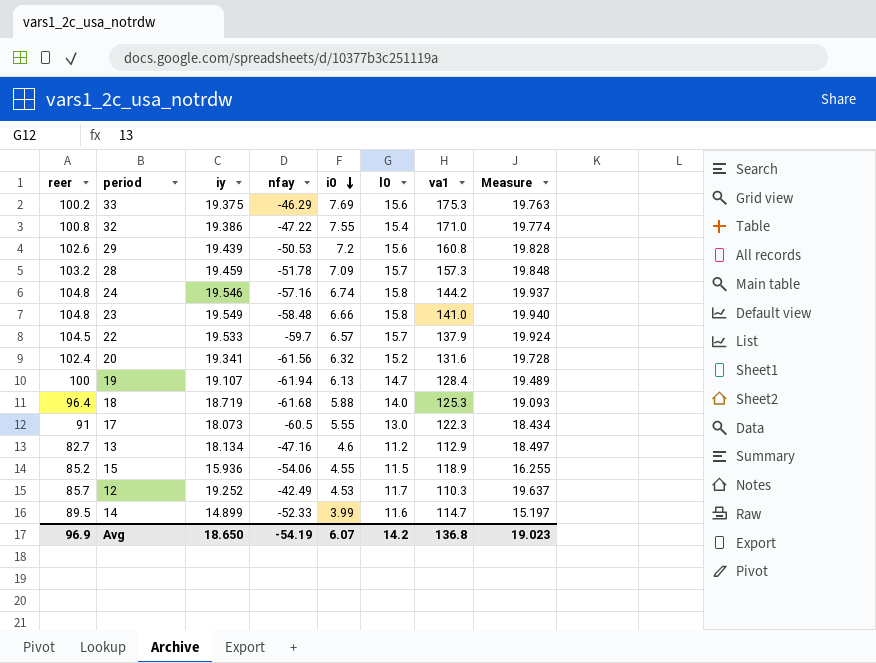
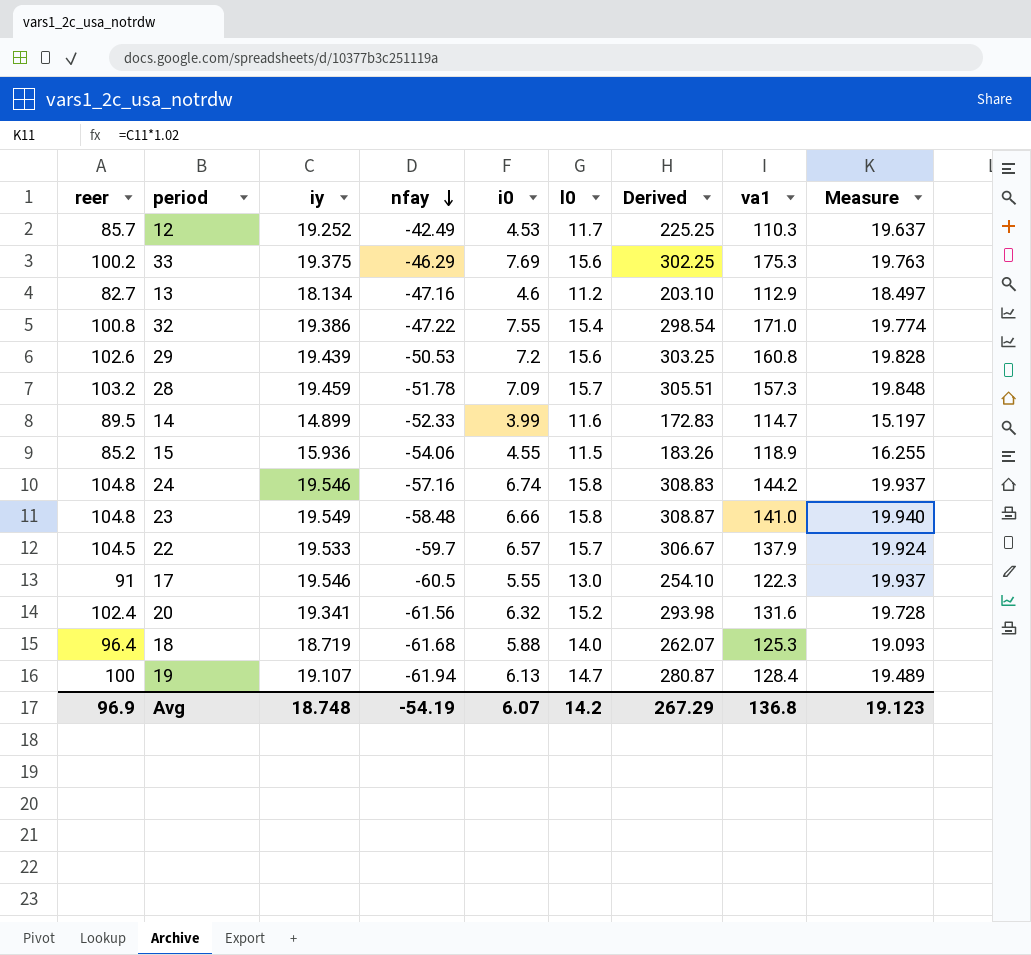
row order: i0 descending -> nfay descending
column Derived | formula: none -> [iy] * [l0]
17 | iy: 18.073 -> 19.546
17 | Measure: 18.434 -> 19.937
Avg | iy: 18.650 -> 18.748
Avg | Measure: 19.023 -> 19.123

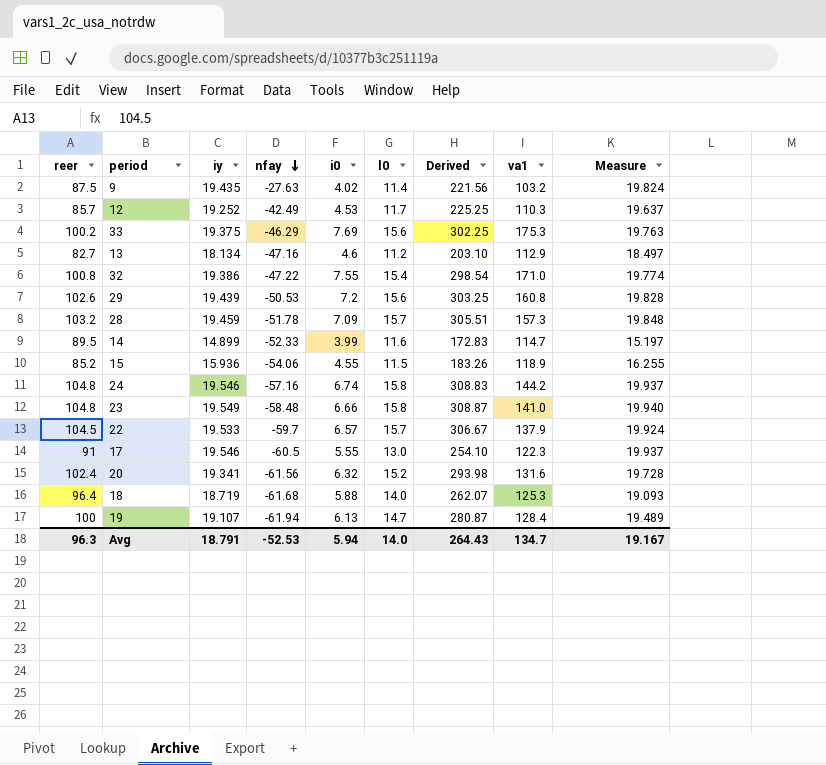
row 9: none -> 87.5 | 19.435 | -27.63 | 4.02 | 11.4 | 221.56 | 103.2 | 19.824
Avg | reer: 96.9 -> 96.3
Avg | iy: 18.748 -> 18.791
Avg | nfay: -54.19 -> -52.53
Avg | i0: 6.07 -> 5.94
Avg | l0: 14.2 -> 14.0
Avg | Derived: 267.29 -> 264.43
Avg | va1: 136.8 -> 134.7
Avg | Measure: 19.123 -> 19.167

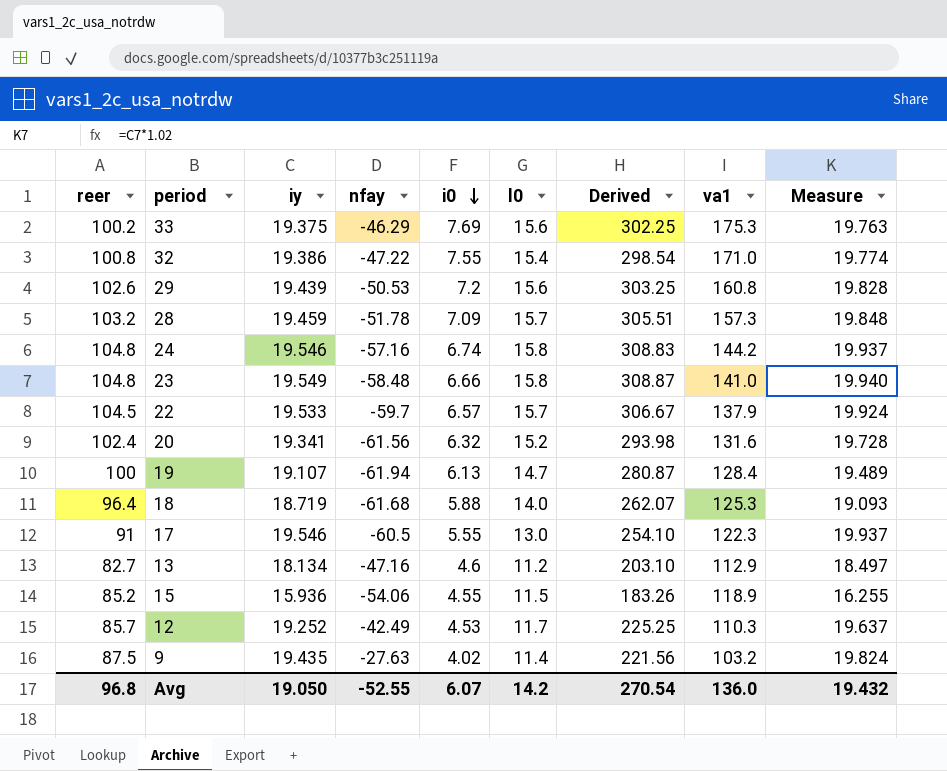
row order: nfay descending -> i0 descending
row 14: 89.5 | 14.899 | -52.33 | 3.99 | 11.6 | 172.83 | 114.7 | 15.197 -> none
Avg | reer: 96.3 -> 96.8
Avg | iy: 18.791 -> 19.050
Avg | nfay: -52.53 -> -52.55
Avg | i0: 5.94 -> 6.07
Avg | l0: 14.0 -> 14.2
Avg | Derived: 264.43 -> 270.54
Avg | va1: 134.7 -> 136.0
Avg | Measure: 19.167 -> 19.432

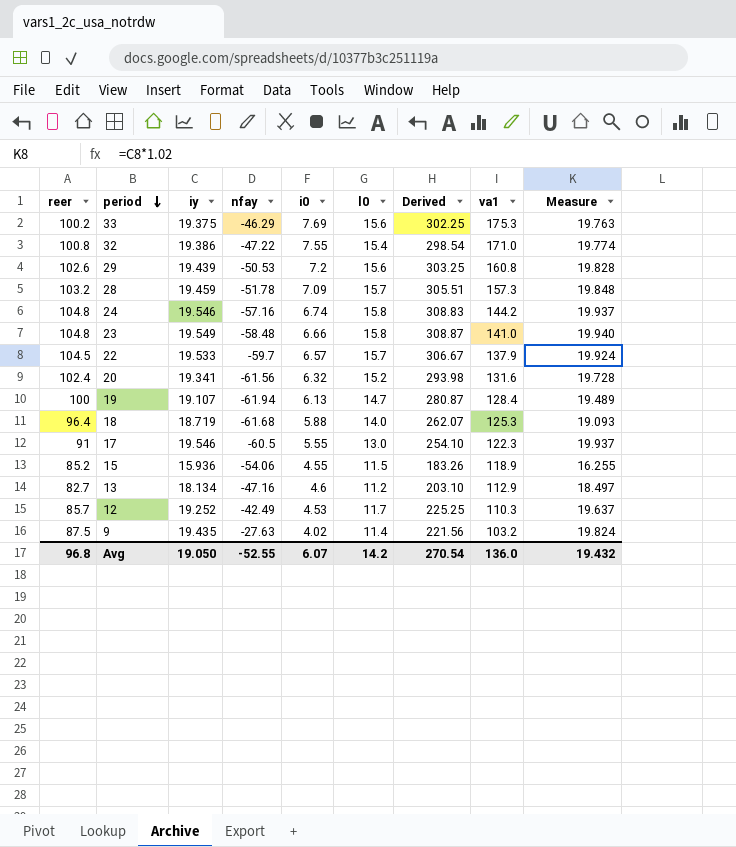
row order: i0 descending -> period descending

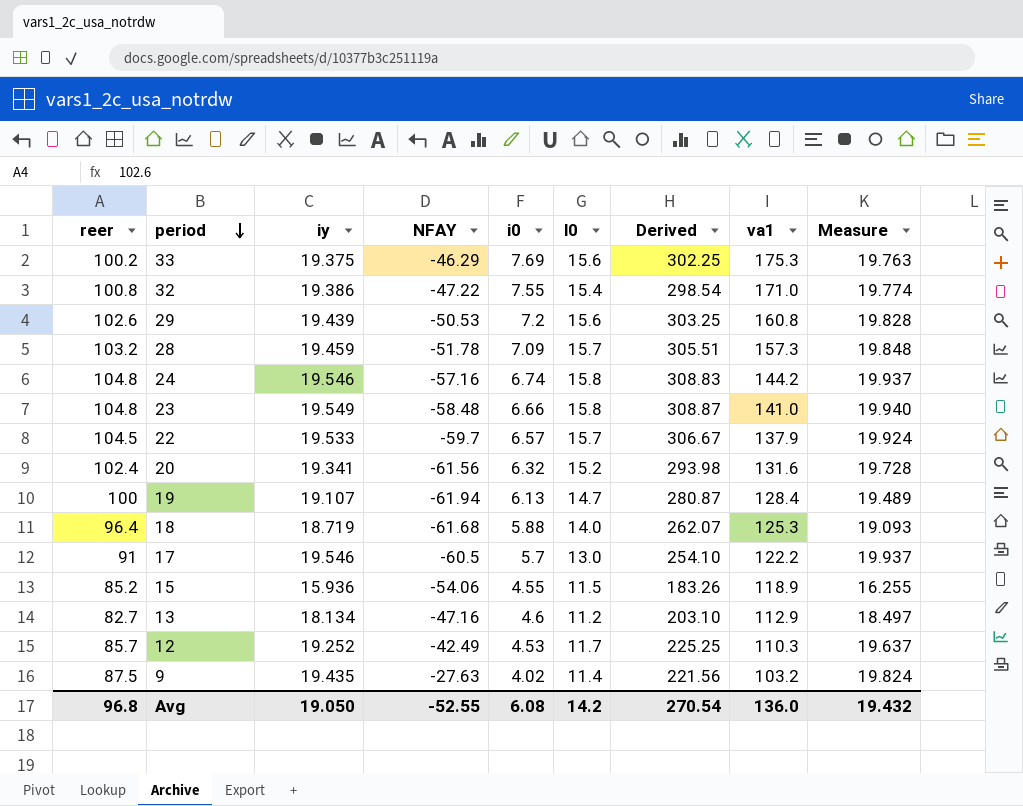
column name: nfay -> NFAY
17 | i0: 5.55 -> 5.7
17 | va1: 122.3 -> 122.2
Avg | i0: 6.07 -> 6.08

